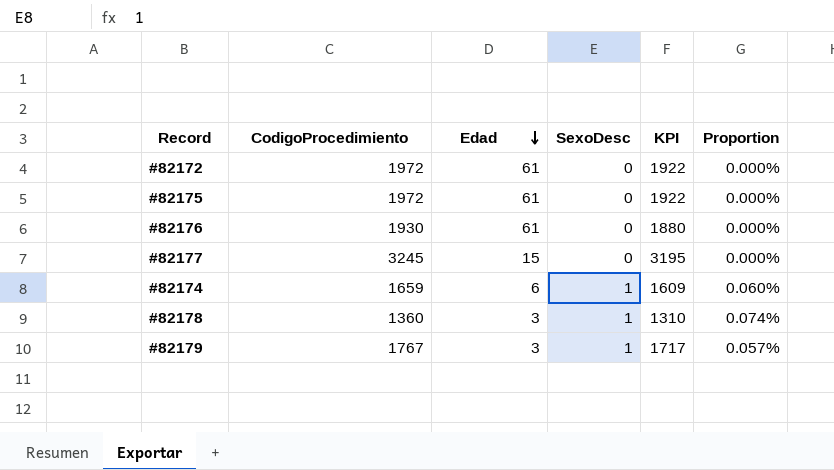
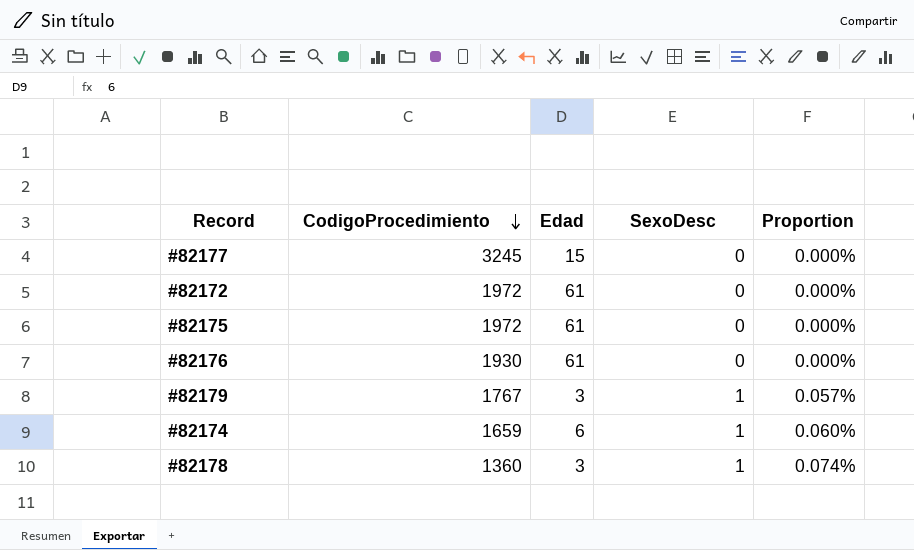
row order: Edad descending -> CodigoProcedimiento descending
column KPI | formula: [CodigoProcedimiento] - 50 -> none

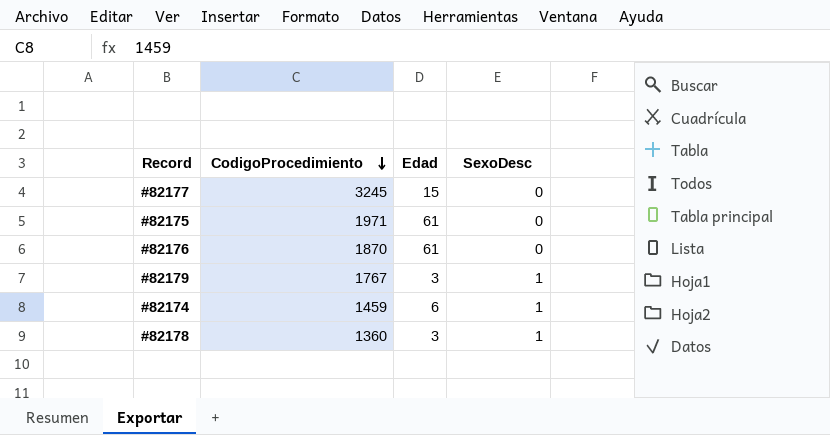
column Proportion | formula: [SexoDesc] / [CodigoProcedimiento] -> none
row #82172: 1972 | 61 | 0 | 0.000% -> none
#82175 | CodigoProcedimiento: 1972 -> 1971
#82176 | CodigoProcedimiento: 1930 -> 1870
#82174 | CodigoProcedimiento: 1659 -> 1459

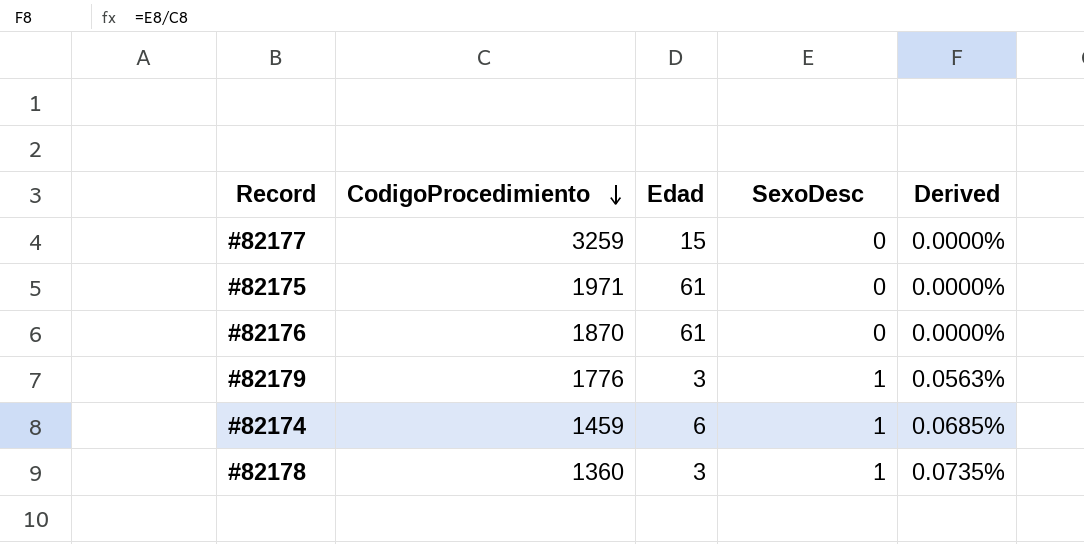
column Derived | formula: none -> [SexoDesc] / [CodigoProcedimiento]
#82177 | CodigoProcedimiento: 3245 -> 3259
#82179 | CodigoProcedimiento: 1767 -> 1776

